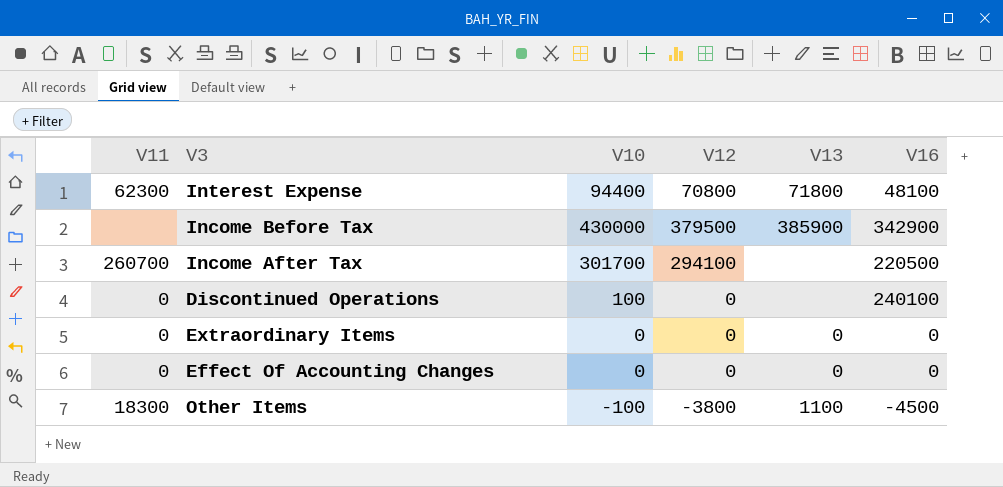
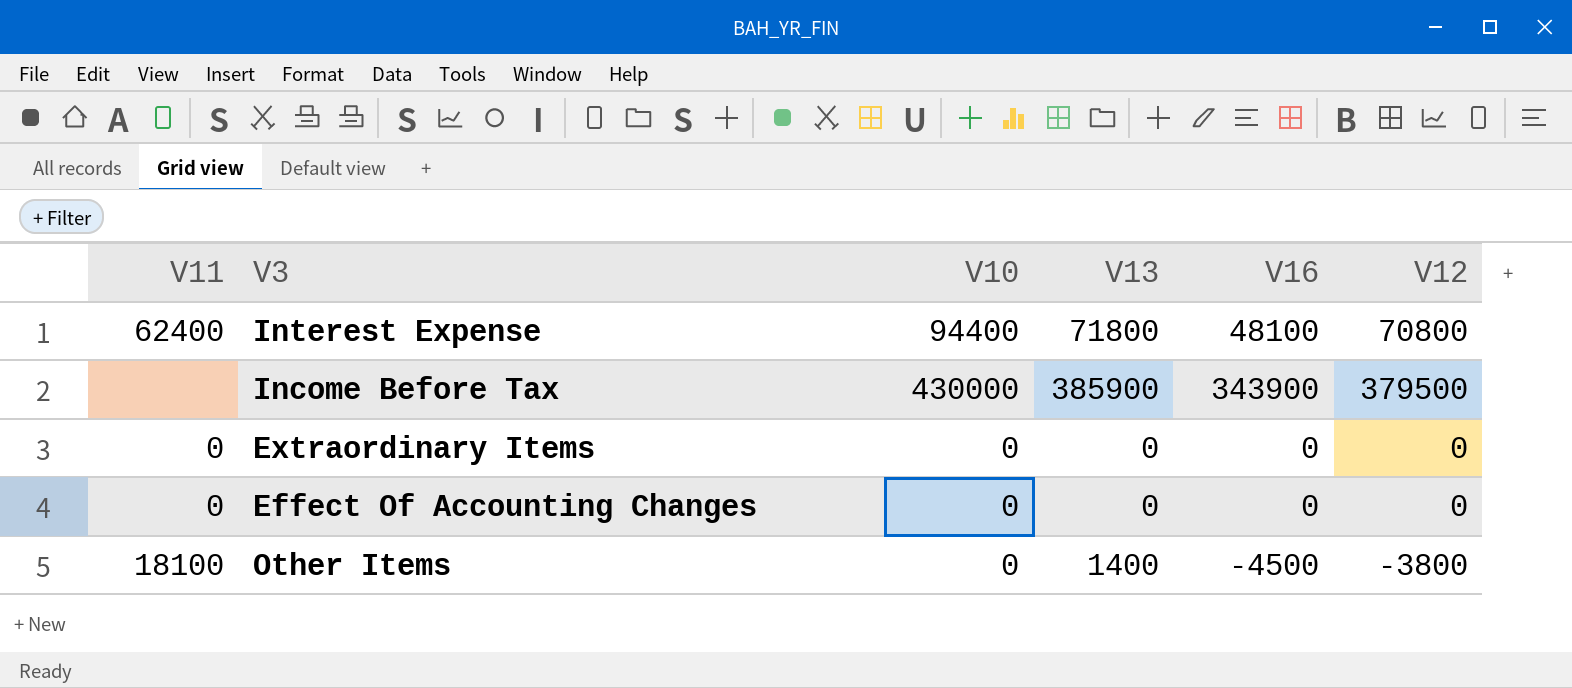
column V12 | position: 4 -> 6
row Income After Tax: 260700 | 301700 | 294100 | none | 220500 -> none
row Discontinued Operations: 0 | 100 | 0 | none | 240100 -> none
Interest Expense | V11: 62300 -> 62400
Income Before Tax | V16: 342900 -> 343900
Other Items | V11: 18300 -> 18100
Other Items | V10: -100 -> 0
Other Items | V13: 1100 -> 1400

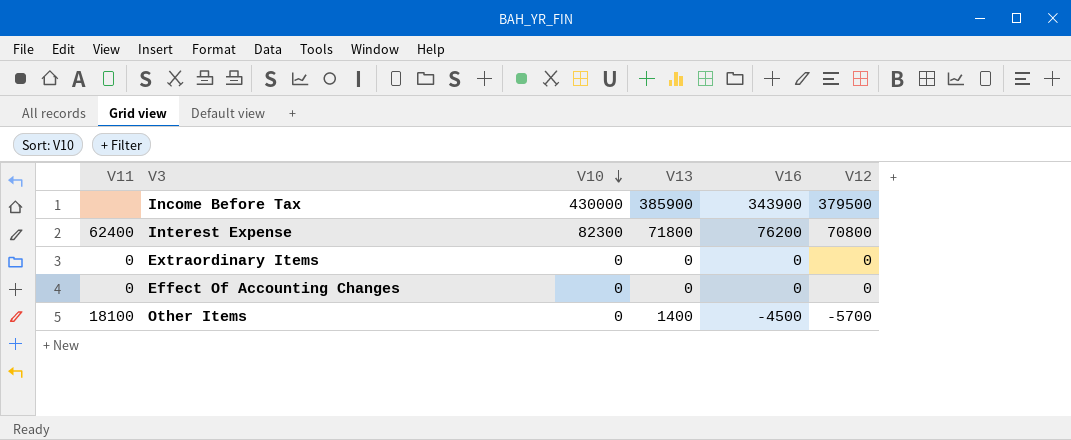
row order: none -> V10 descending
Interest Expense | V10: 94400 -> 82300
Interest Expense | V16: 48100 -> 76200
Other Items | V12: -3800 -> -5700

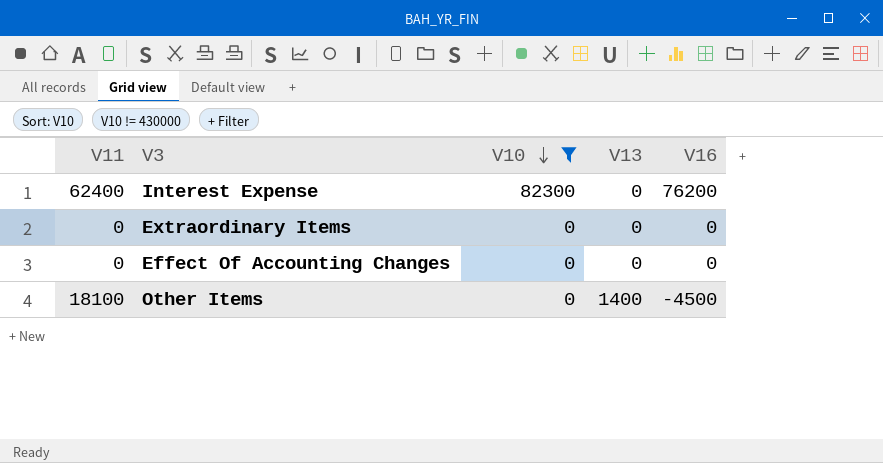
filter: none -> V10 != 430000
column V12 | position: 6 -> none
Interest Expense | V13: 71800 -> 0

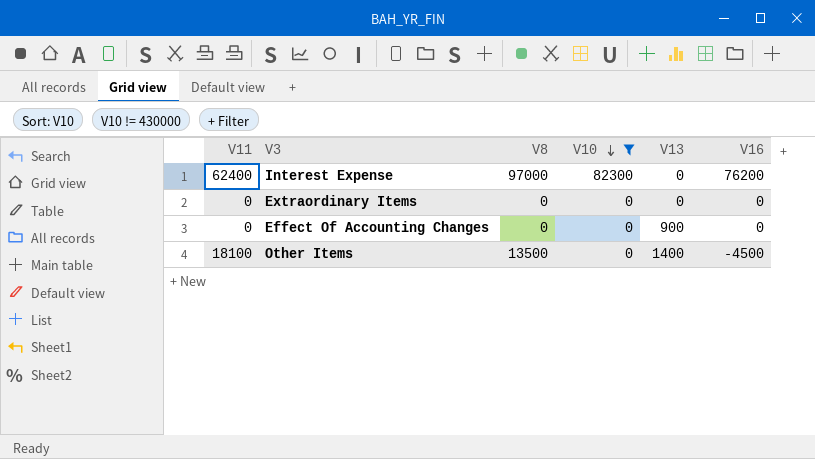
column V8 | position: none -> 3
Effect Of Accounting Changes | V13: 0 -> 900

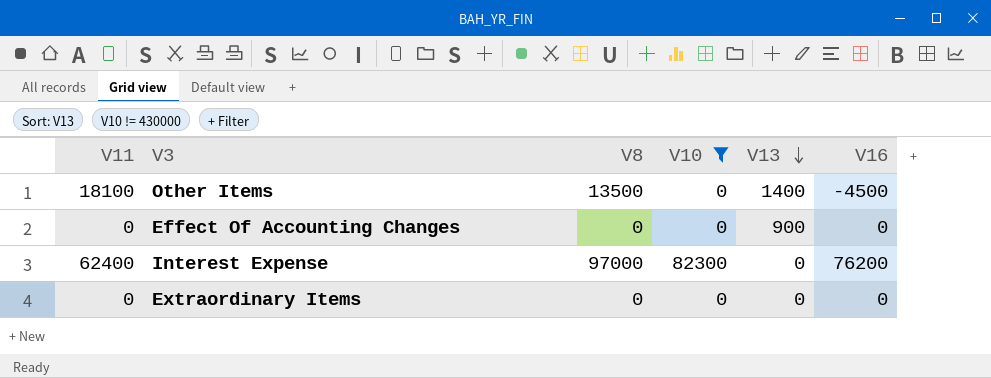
row order: V10 descending -> V13 descending

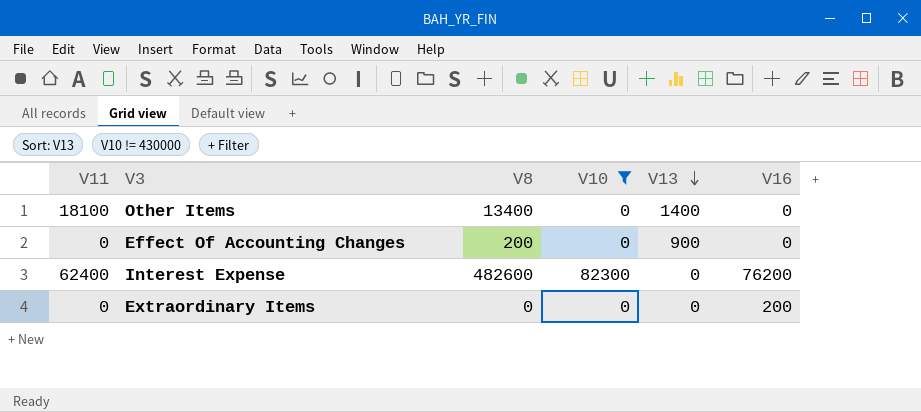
Other Items | V8: 13500 -> 13400
Other Items | V16: -4500 -> 0
Effect Of Accounting Changes | V8: 0 -> 200
Interest Expense | V8: 97000 -> 482600
Extraordinary Items | V16: 0 -> 200

